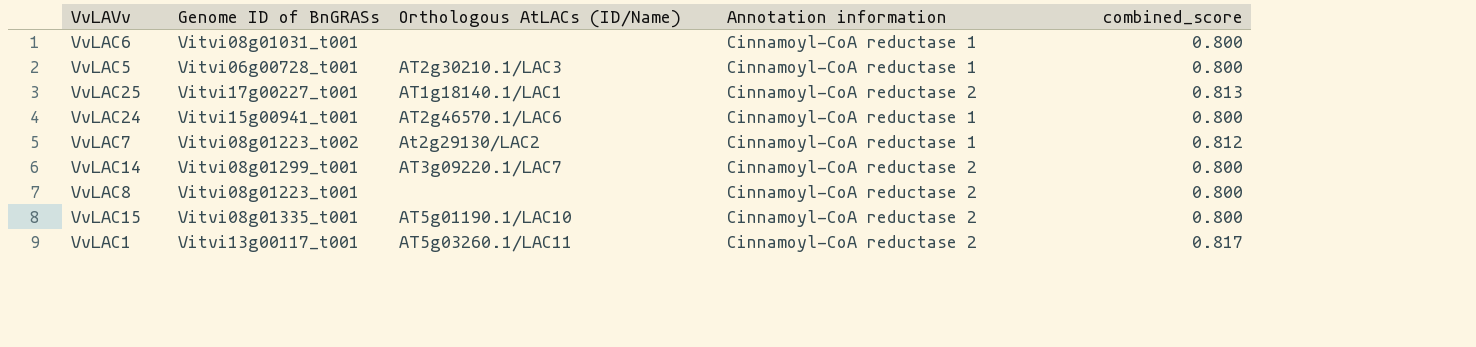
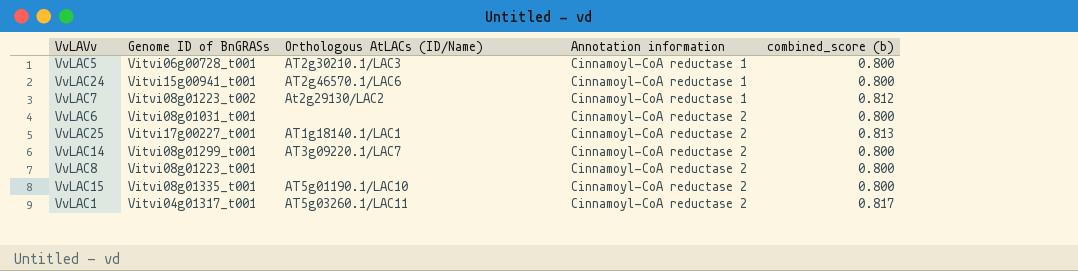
row order: none -> Annotation information ascending
column name: combined_score -> combined_score (b)
VvLAC6 | Annotation information: Cinnamoyl-CoA reductase 1 -> Cinnamoyl-CoA reductase 2
VvLAC1 | Genome ID of BnGRASs: Vitvi13g00117_t001 -> Vitvi04g01317_t001

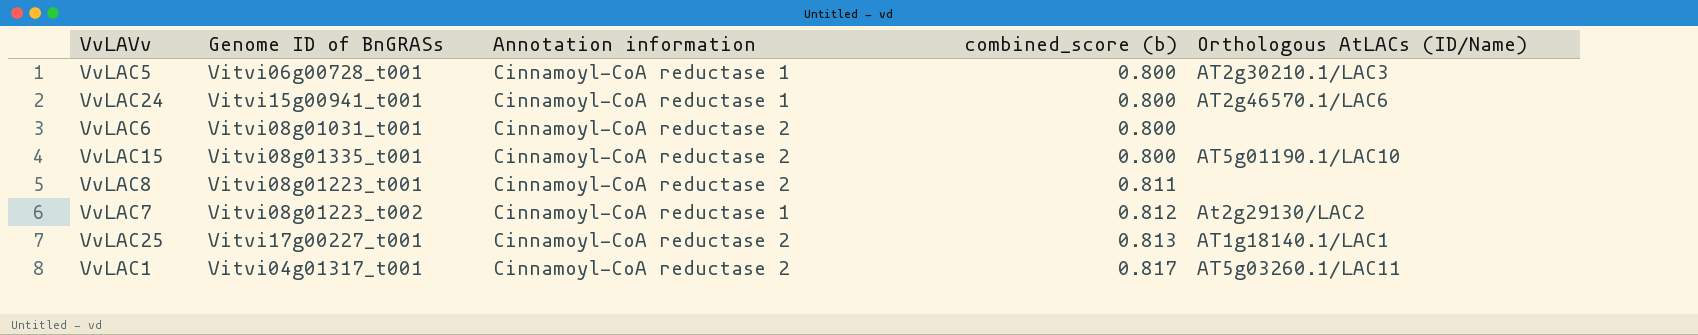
row order: Annotation information ascending -> combined_score (b) ascending
column Orthologous AtLACs (ID/Name) | position: 3 -> 5
row VvLAC14: Vitvi08g01299_t001 | AT3g09220.1/LAC7 | Cinnamoyl-CoA reductase 2 | 0.800 -> none
VvLAC8 | combined_score (b): 0.800 -> 0.811

